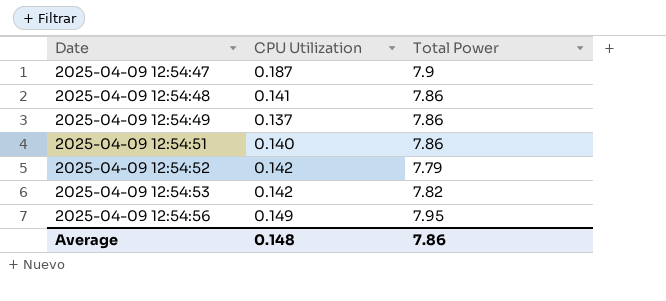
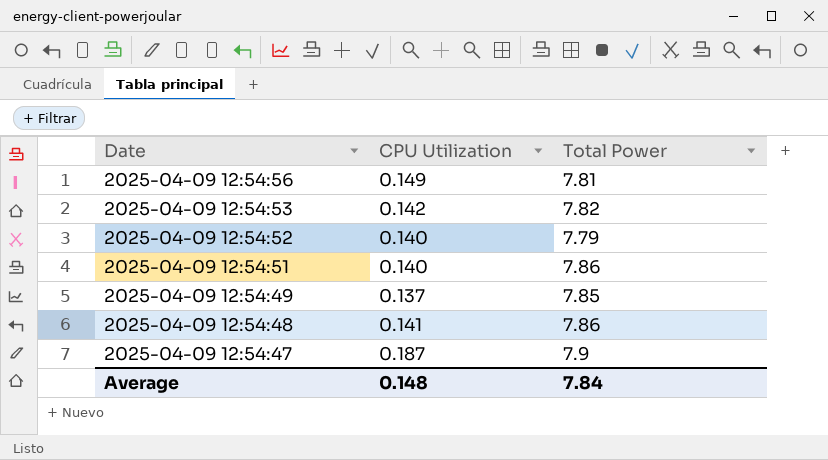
row order: Date ascending -> Date descending
2025-04-09 12:54:56 | Total Power: 7.95 -> 7.81
2025-04-09 12:54:52 | CPU Utilization: 0.142 -> 0.140
2025-04-09 12:54:49 | Total Power: 7.86 -> 7.85
Average | Total Power: 7.86 -> 7.84

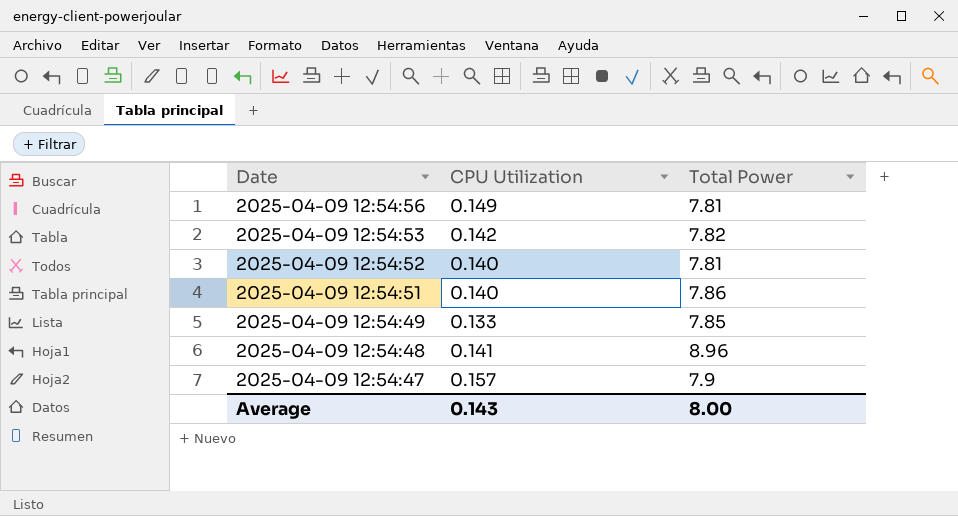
2025-04-09 12:54:52 | Total Power: 7.79 -> 7.81
2025-04-09 12:54:49 | CPU Utilization: 0.137 -> 0.133
2025-04-09 12:54:48 | Total Power: 7.86 -> 8.96
2025-04-09 12:54:47 | CPU Utilization: 0.187 -> 0.157
Average | CPU Utilization: 0.148 -> 0.143
Average | Total Power: 7.84 -> 8.00

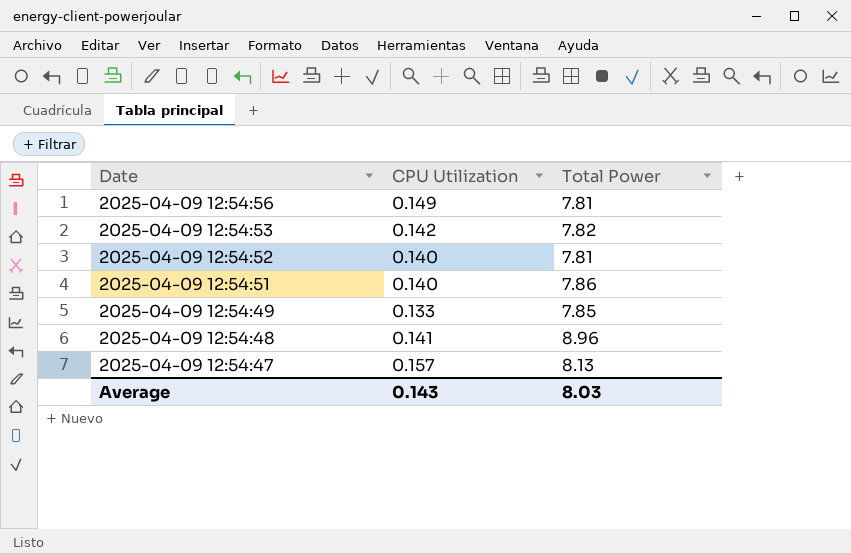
2025-04-09 12:54:47 | Total Power: 7.9 -> 8.13
Average | Total Power: 8.00 -> 8.03

